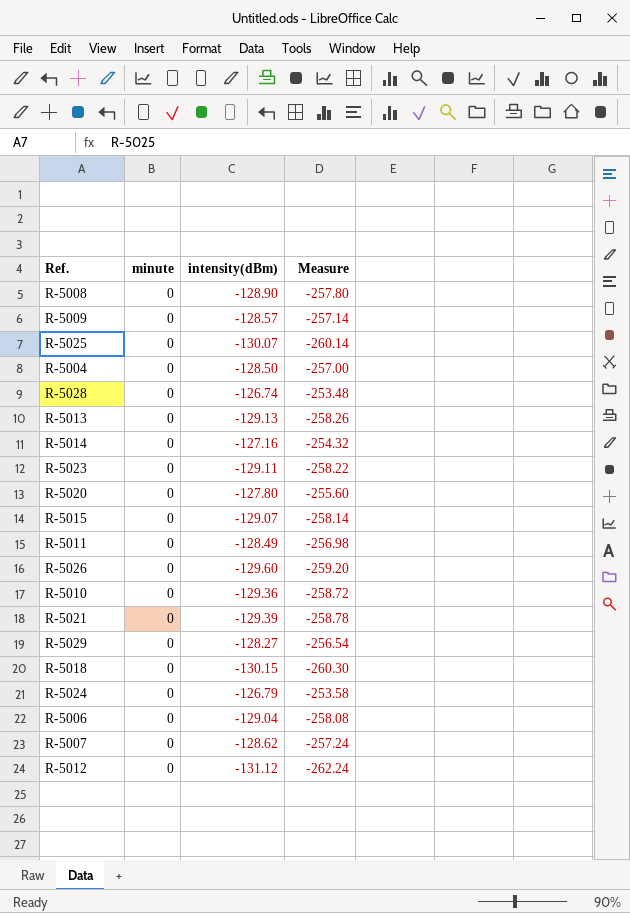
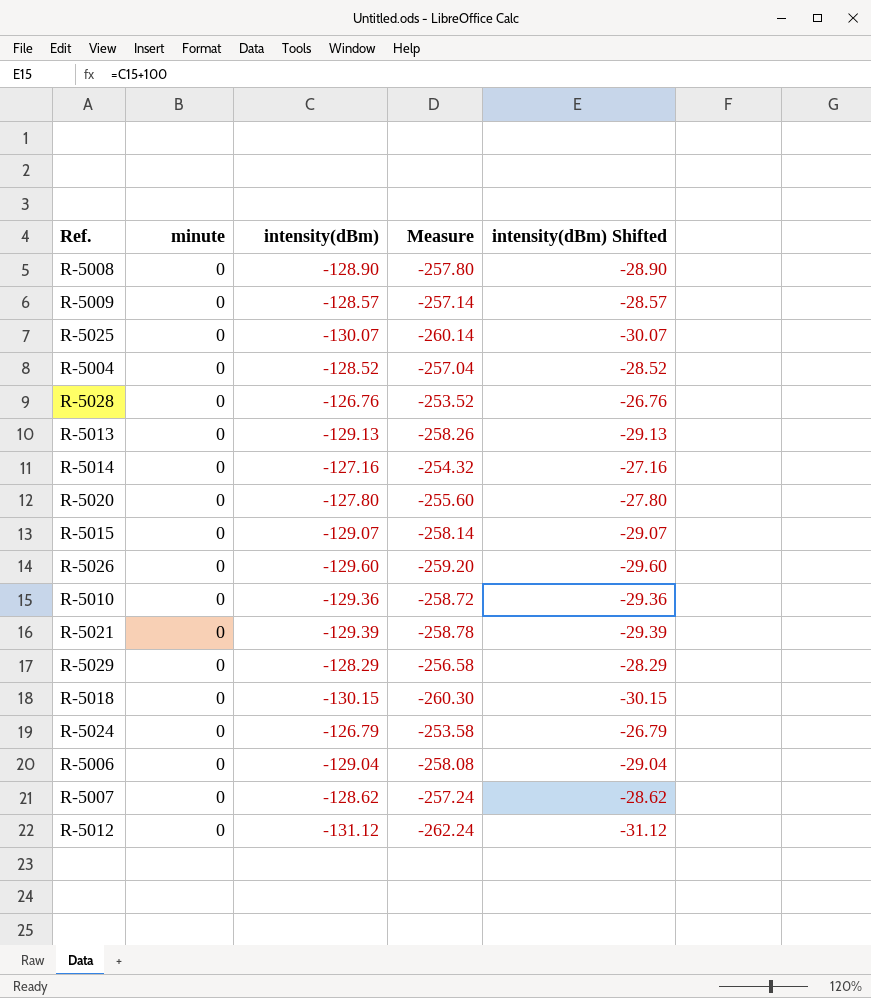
column intensity(dBm) Shifted | formula: none -> [intensity(dBm)] + 100
row R-5023: 0 | -129.11 | -258.22 -> none
row R-5011: 0 | -128.49 | -256.98 -> none
R-5004 | intensity(dBm): -128.50 -> -128.52
R-5004 | Measure: -257.00 -> -257.04
R-5028 | intensity(dBm): -126.74 -> -126.76
R-5028 | Measure: -253.48 -> -253.52
R-5029 | intensity(dBm): -128.27 -> -128.29
R-5029 | Measure: -256.54 -> -256.58

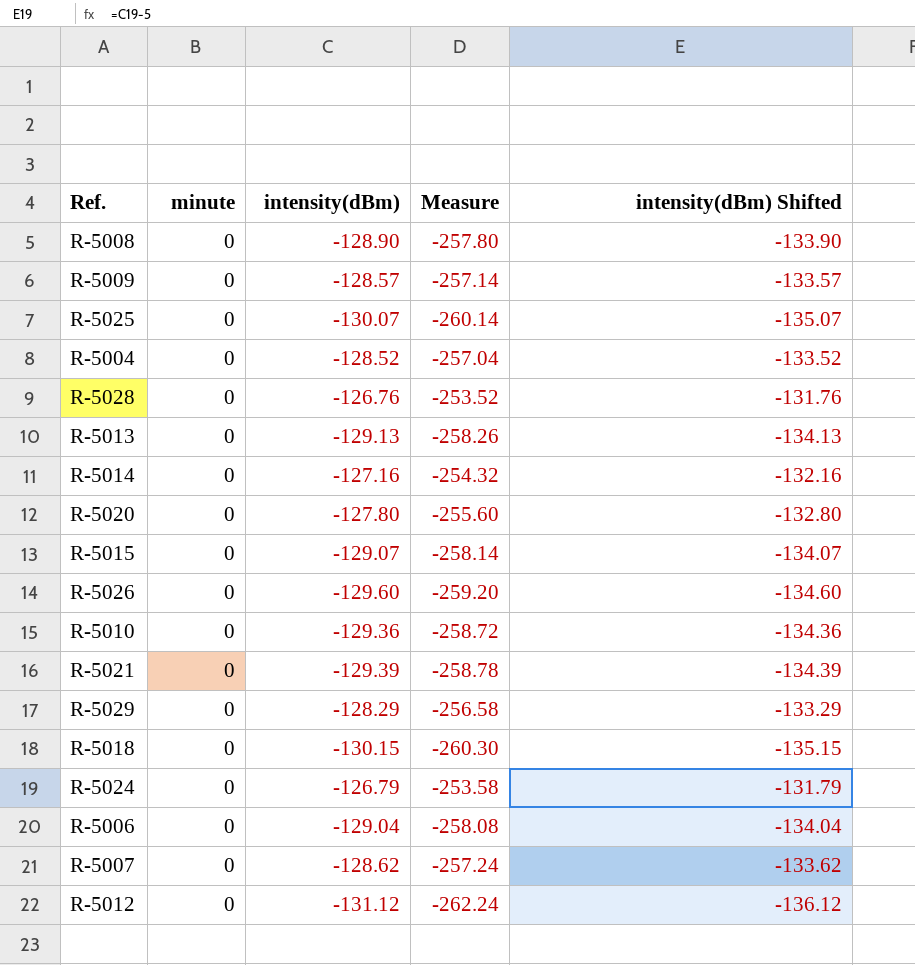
column intensity(dBm) Shifted | formula: [intensity(dBm)] + 100 -> [intensity(dBm)] - 5

